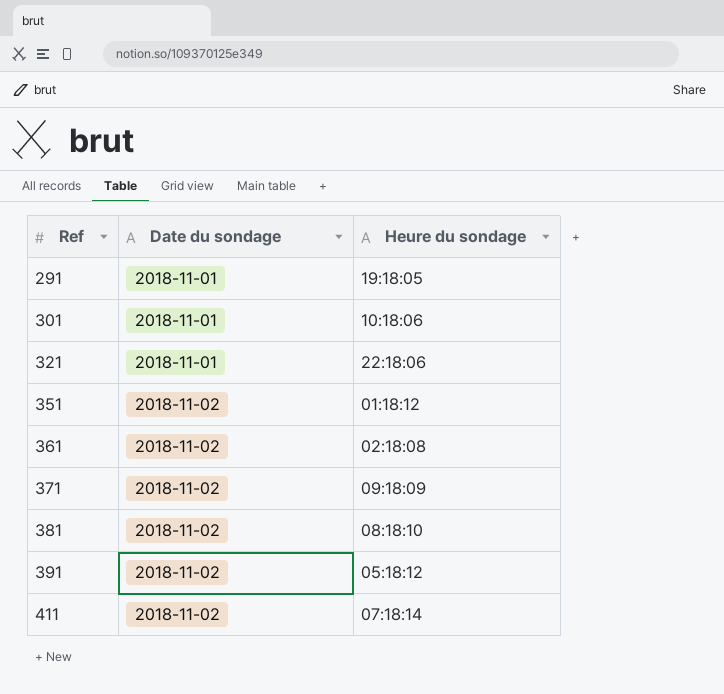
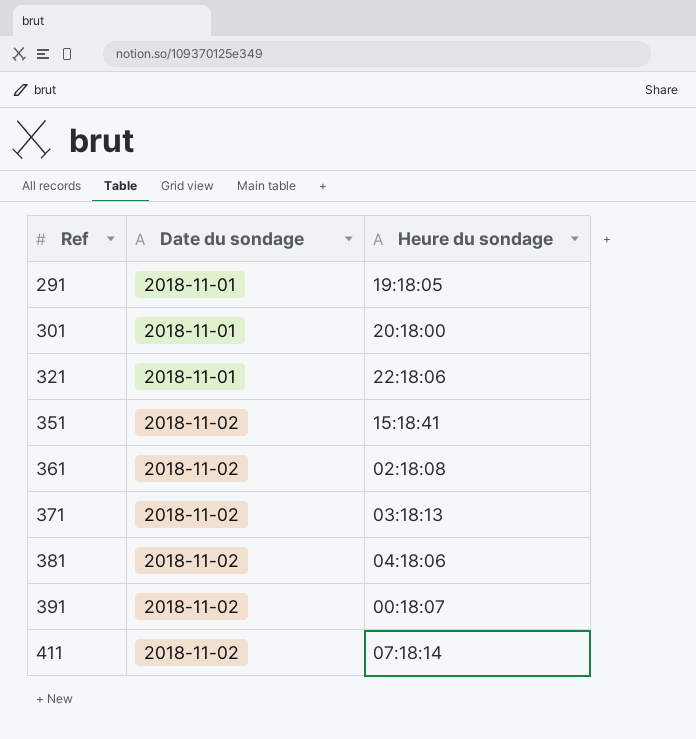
301 | Heure du sondage: 10:18:06 -> 20:18:00
351 | Heure du sondage: 01:18:12 -> 15:18:41
371 | Heure du sondage: 09:18:09 -> 03:18:13
381 | Heure du sondage: 08:18:10 -> 04:18:06
391 | Heure du sondage: 05:18:12 -> 00:18:07

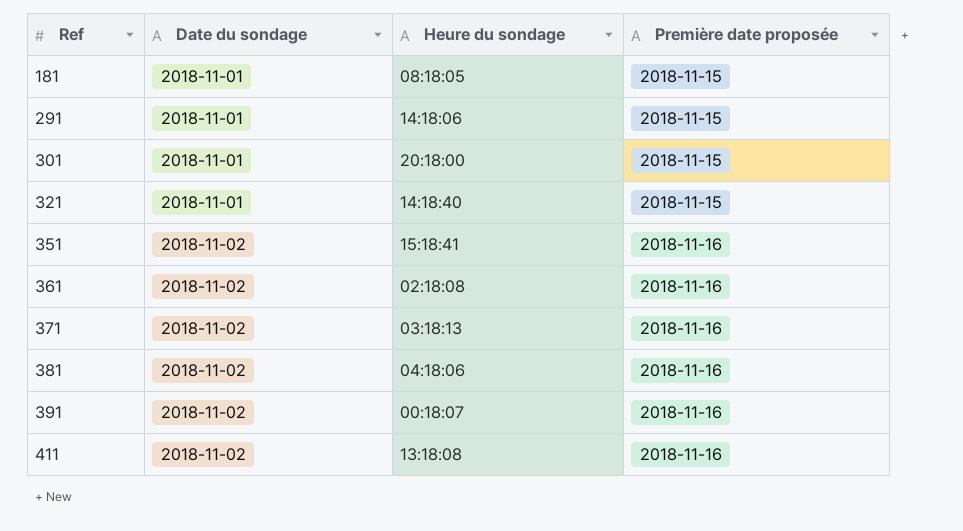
column Première date proposée | position: none -> 4
row 181: none -> 2018-11-01 | 08:18:05 | 2018-11-15
291 | Heure du sondage: 19:18:05 -> 14:18:06
321 | Heure du sondage: 22:18:06 -> 14:18:40
411 | Heure du sondage: 07:18:14 -> 13:18:08

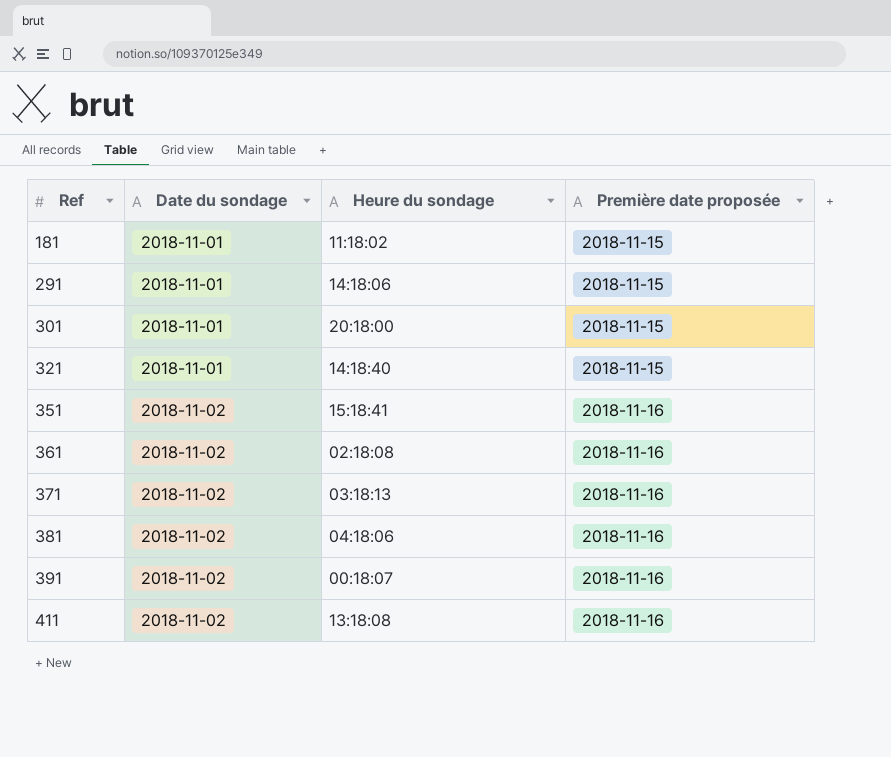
181 | Heure du sondage: 08:18:05 -> 11:18:02

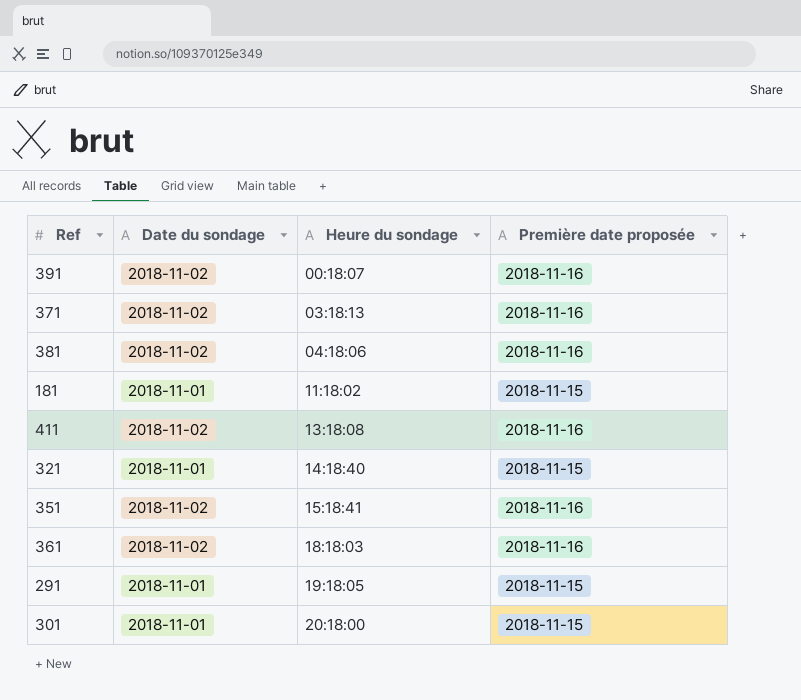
row order: Ref ascending -> Heure du sondage ascending
361 | Heure du sondage: 02:18:08 -> 18:18:03
291 | Heure du sondage: 14:18:06 -> 19:18:05

